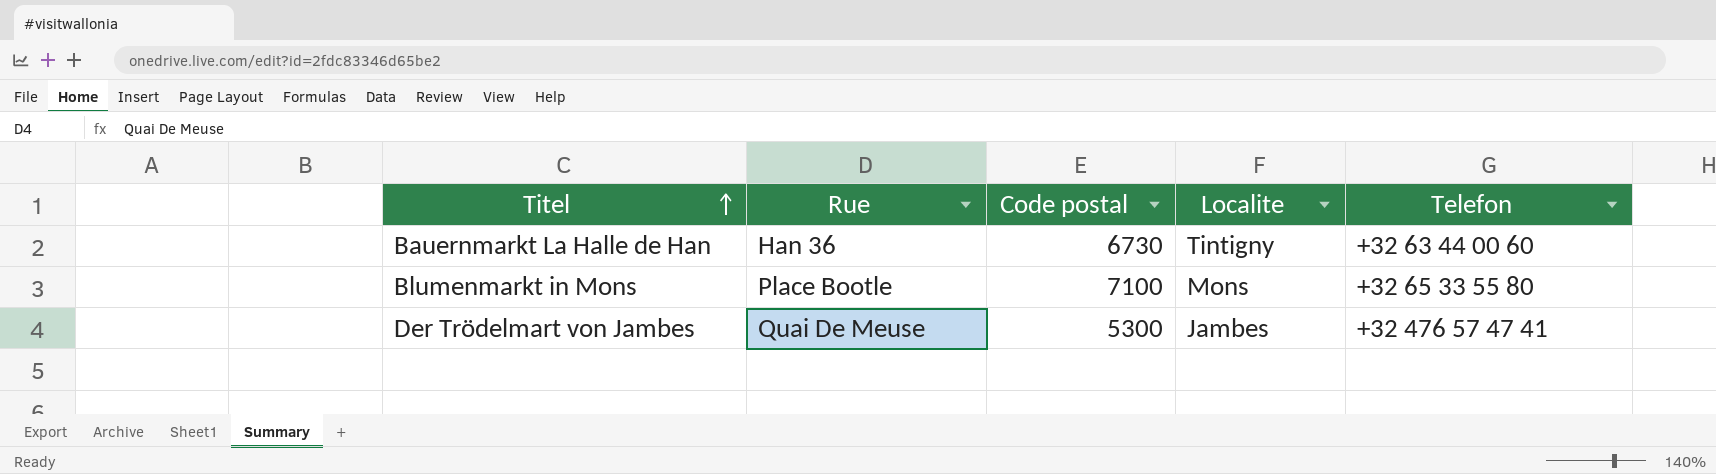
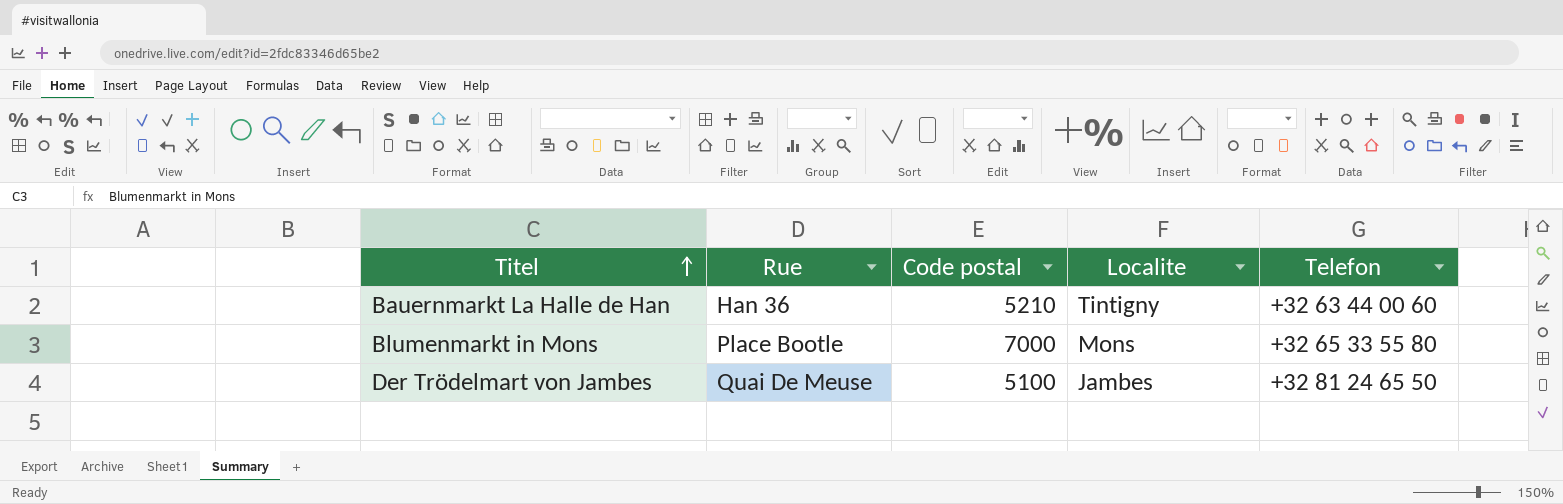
Bauernmarkt La Halle de Han | Code postal: 6730 -> 5210
Blumenmarkt in Mons | Code postal: 7100 -> 7000
Der Trödelmart von Jambes | Code postal: 5300 -> 5100
Der Trödelmart von Jambes | Telefon: +32 476 57 47 41 -> +32 81 24 65 50

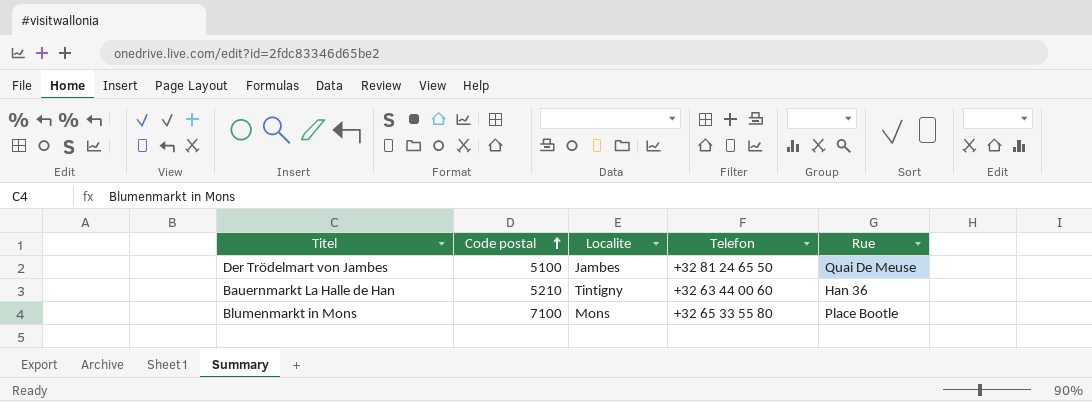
row order: Titel ascending -> Code postal ascending
column Rue | position: 2 -> 5
Blumenmarkt in Mons | Code postal: 7000 -> 7100

